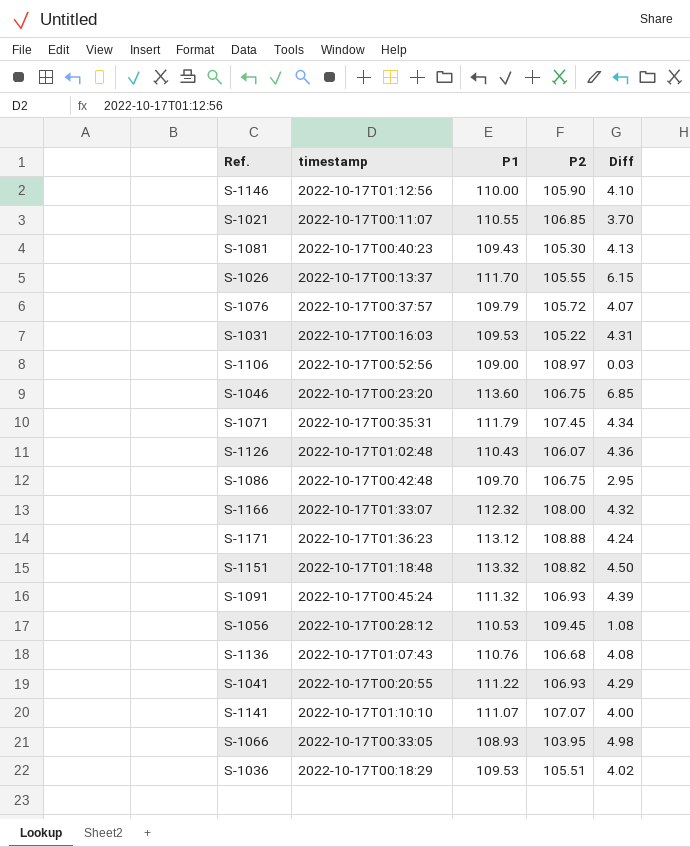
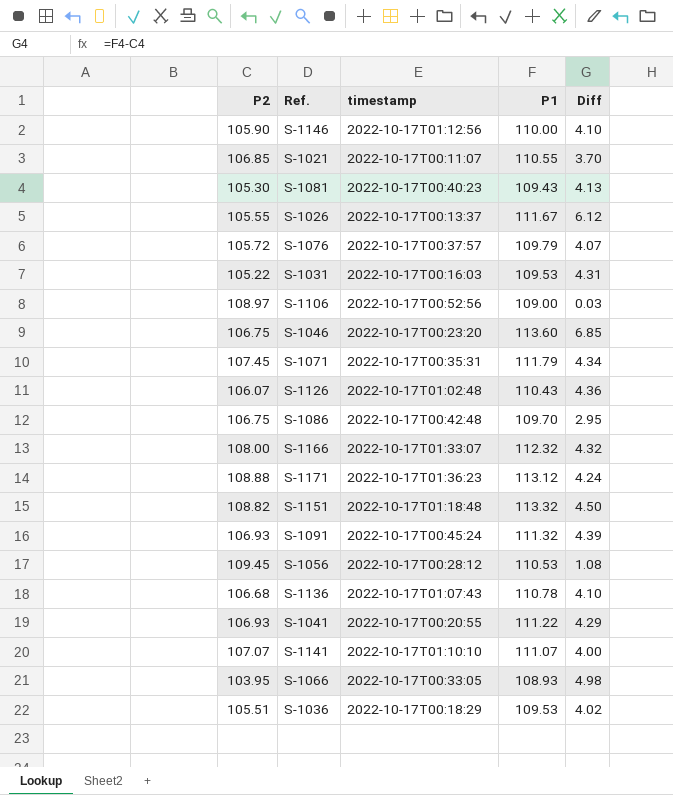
column P2 | position: 4 -> 1
S-1026 | P1: 111.70 -> 111.67
S-1026 | Diff: 6.15 -> 6.12
S-1136 | P1: 110.76 -> 110.78
S-1136 | Diff: 4.08 -> 4.10

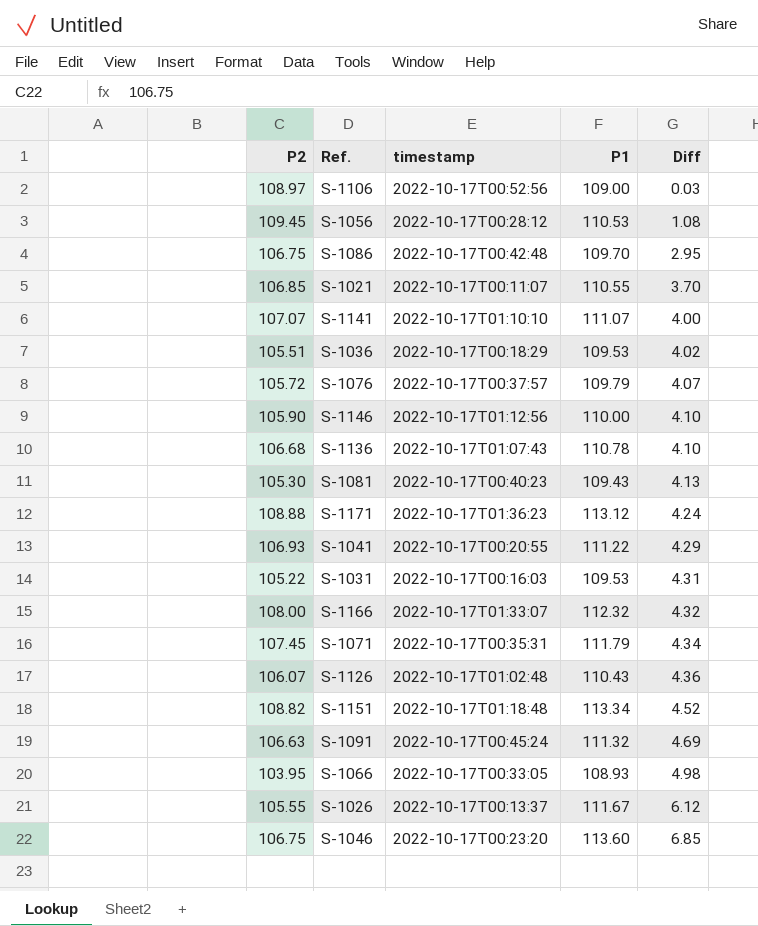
row order: none -> Diff ascending
S-1151 | P1: 113.32 -> 113.34
S-1151 | Diff: 4.50 -> 4.52
S-1091 | P2: 106.93 -> 106.63
S-1091 | Diff: 4.39 -> 4.69

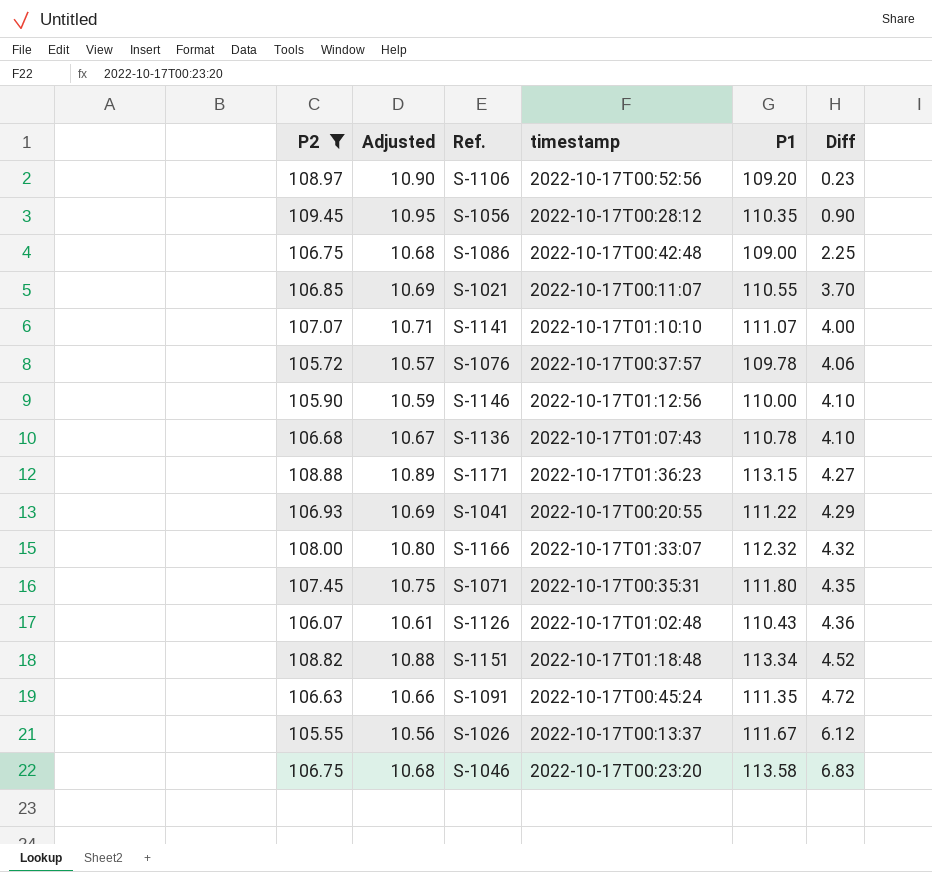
filter: none -> P2 >= 105.55
column Adjusted | formula: none -> [P2] * 0.1
S-1106 | P1: 109.00 -> 109.20
S-1106 | Diff: 0.03 -> 0.23
S-1056 | P1: 110.53 -> 110.35
S-1056 | Diff: 1.08 -> 0.90
S-1086 | P1: 109.70 -> 109.00
S-1086 | Diff: 2.95 -> 2.25
S-1076 | P1: 109.79 -> 109.78
S-1076 | Diff: 4.07 -> 4.06
S-1171 | P1: 113.12 -> 113.15
S-1171 | Diff: 4.24 -> 4.27
S-1071 | P1: 111.79 -> 111.80
S-1071 | Diff: 4.34 -> 4.35
S-1091 | P1: 111.32 -> 111.35
S-1091 | Diff: 4.69 -> 4.72
S-1046 | P1: 113.60 -> 113.58
S-1046 | Diff: 6.85 -> 6.83

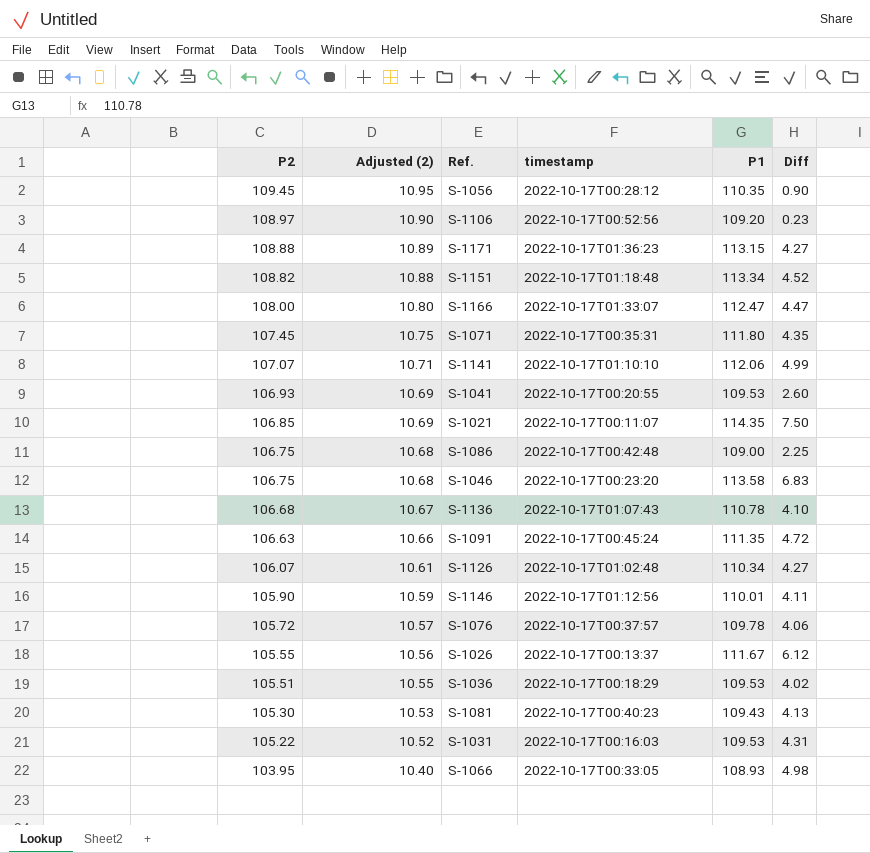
filter: P2 >= 105.55 -> none
row order: Diff ascending -> P2 descending
column name: Adjusted -> Adjusted (2)
S-1166 | P1: 112.32 -> 112.47
S-1166 | Diff: 4.32 -> 4.47
S-1141 | P1: 111.07 -> 112.06
S-1141 | Diff: 4.00 -> 4.99
S-1041 | P1: 111.22 -> 109.53
S-1041 | Diff: 4.29 -> 2.60
S-1021 | P1: 110.55 -> 114.35
S-1021 | Diff: 3.70 -> 7.50
S-1126 | P1: 110.43 -> 110.34
S-1126 | Diff: 4.36 -> 4.27
S-1146 | P1: 110.00 -> 110.01
S-1146 | Diff: 4.10 -> 4.11

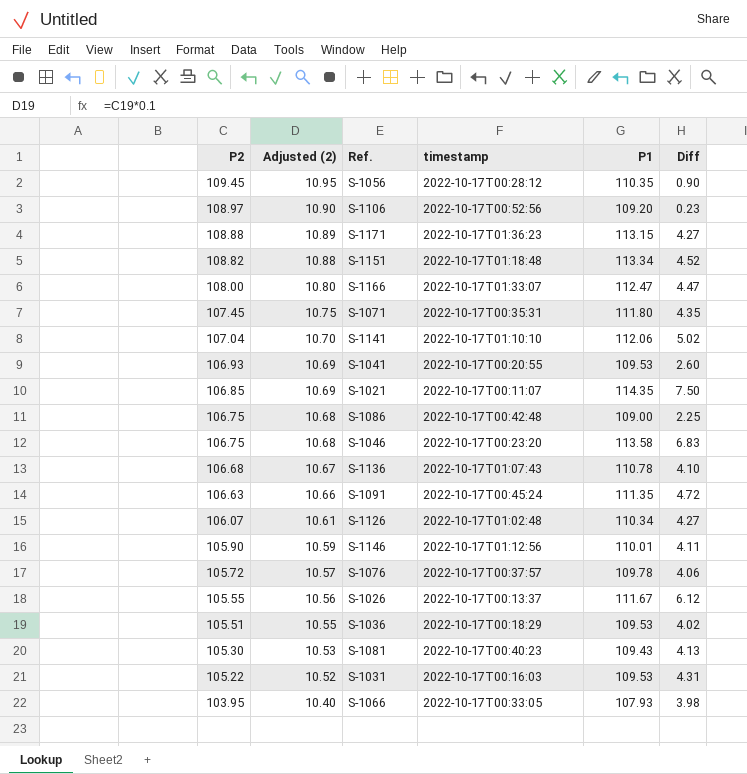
S-1141 | P2: 107.07 -> 107.04
S-1141 | Adjusted (2): 10.71 -> 10.70
S-1141 | Diff: 4.99 -> 5.02
S-1066 | P1: 108.93 -> 107.93
S-1066 | Diff: 4.98 -> 3.98

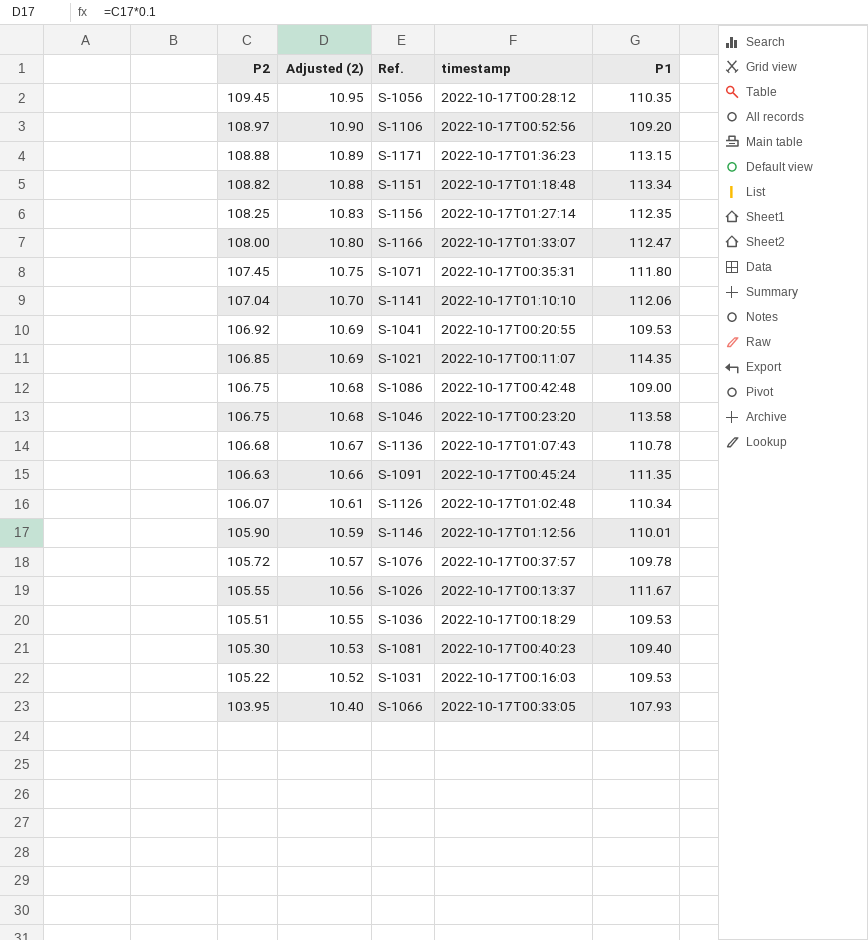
column Diff | formula: [P1] - [P2] -> none
row S-1156: none -> 108.25 | 10.83 | 2022-10-17T01:27:14 | 112.35
S-1041 | P2: 106.93 -> 106.92
S-1081 | P1: 109.43 -> 109.40

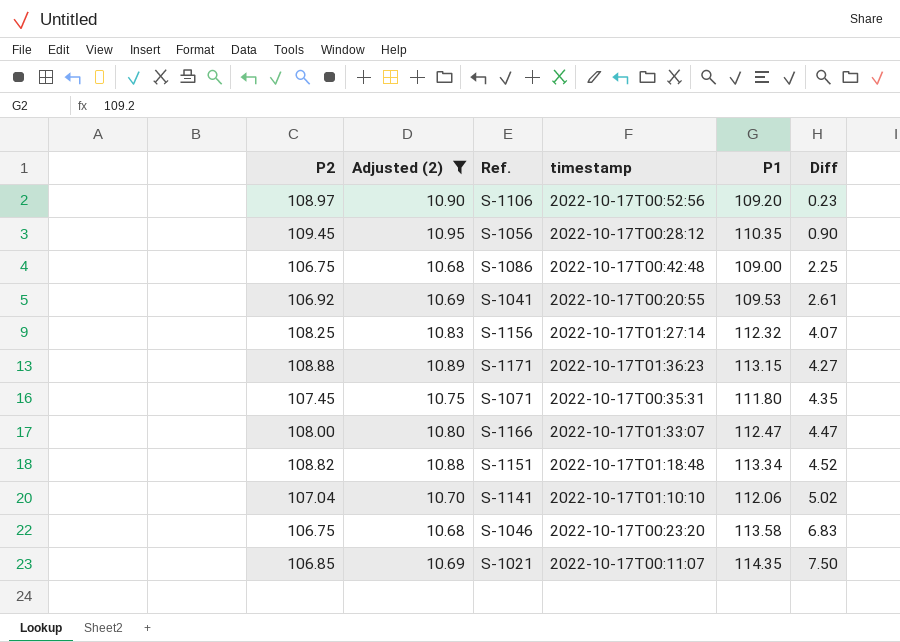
filter: none -> Adjusted (2) >= 10.68
row order: P2 descending -> Diff ascending
column Diff | formula: none -> [P1] - [P2]
S-1156 | P1: 112.35 -> 112.32

